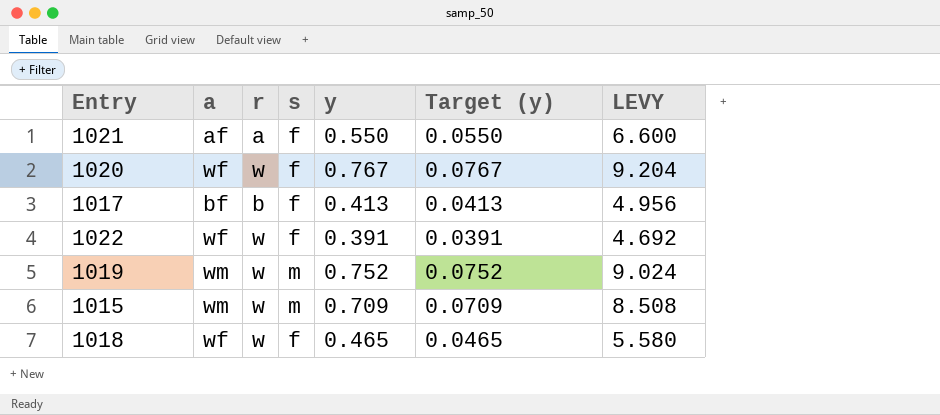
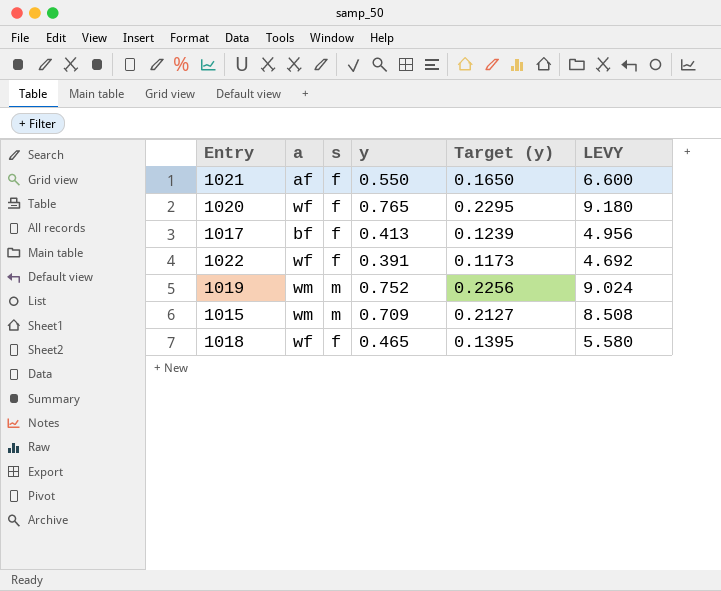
column r | position: 3 -> none
column Target (y) | formula: [y] * 0.1 -> [y] * 0.3
1020 | y: 0.767 -> 0.765
1020 | LEVY: 9.204 -> 9.180

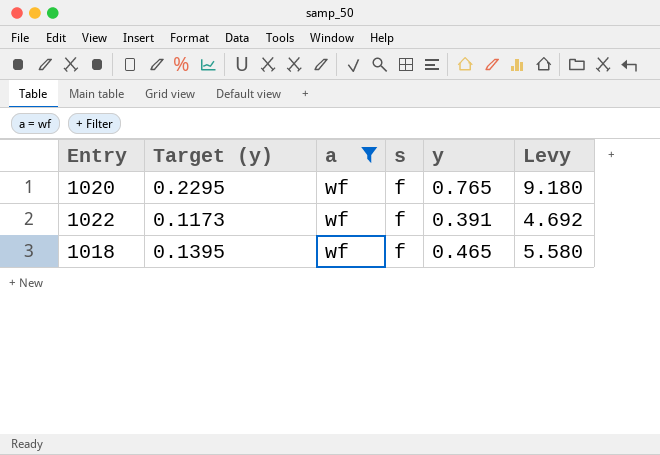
filter: none -> a = wf
column Target (y) | position: 5 -> 2
column name: LEVY -> Levy

